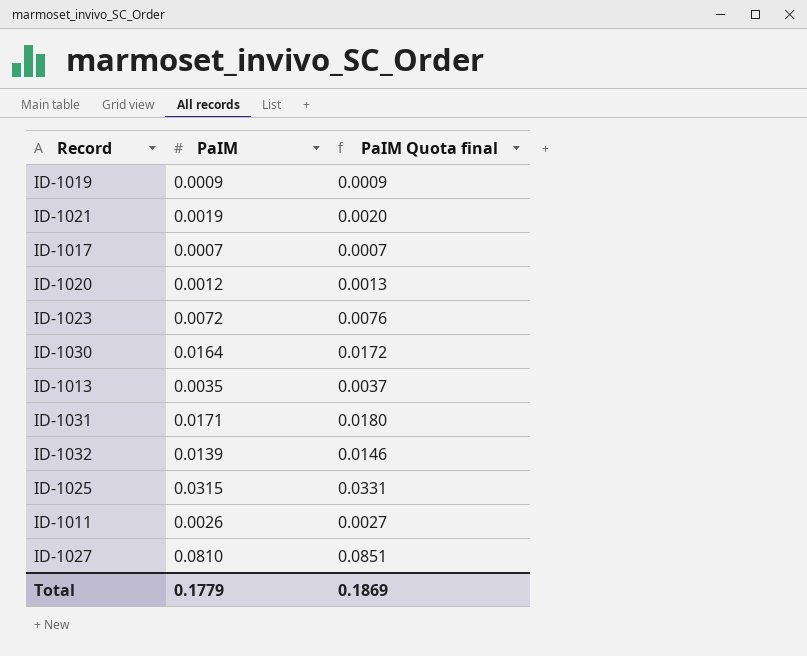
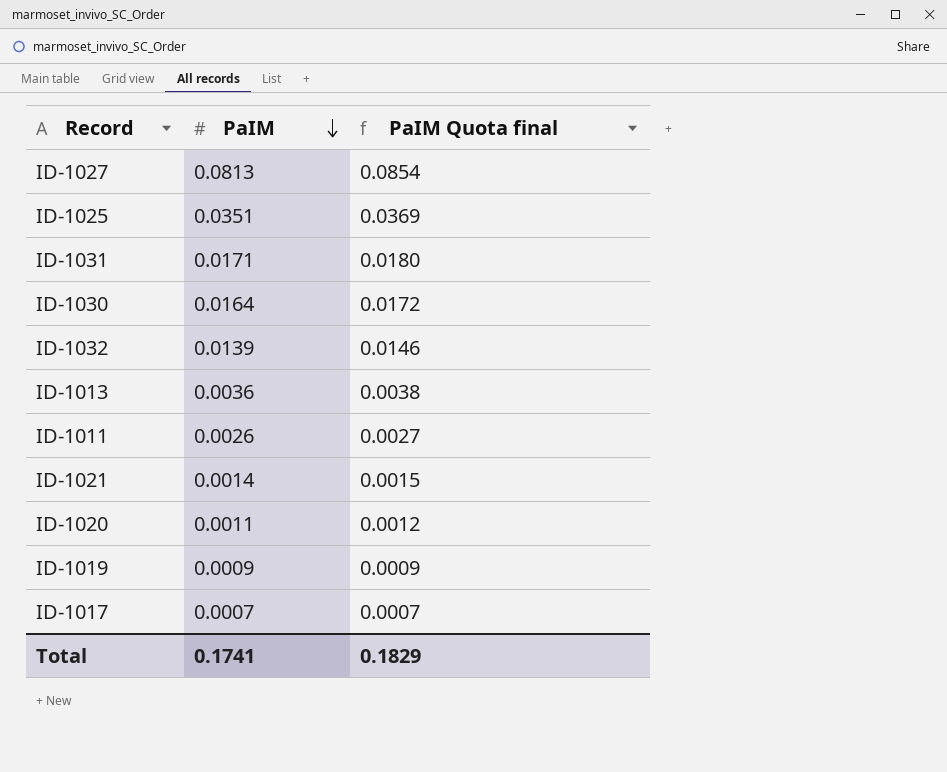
row order: none -> PaIM descending
row ID-1023: 0.0072 | 0.0076 -> none
ID-1027 | PaIM: 0.0810 -> 0.0813
ID-1027 | PaIM Quota final: 0.0851 -> 0.0854
ID-1025 | PaIM: 0.0315 -> 0.0351
ID-1025 | PaIM Quota final: 0.0331 -> 0.0369
ID-1013 | PaIM: 0.0035 -> 0.0036
ID-1013 | PaIM Quota final: 0.0037 -> 0.0038
ID-1021 | PaIM: 0.0019 -> 0.0014
ID-1021 | PaIM Quota final: 0.0020 -> 0.0015
ID-1020 | PaIM: 0.0012 -> 0.0011
ID-1020 | PaIM Quota final: 0.0013 -> 0.0012
Total | PaIM: 0.1779 -> 0.1741
Total | PaIM Quota final: 0.1869 -> 0.1829

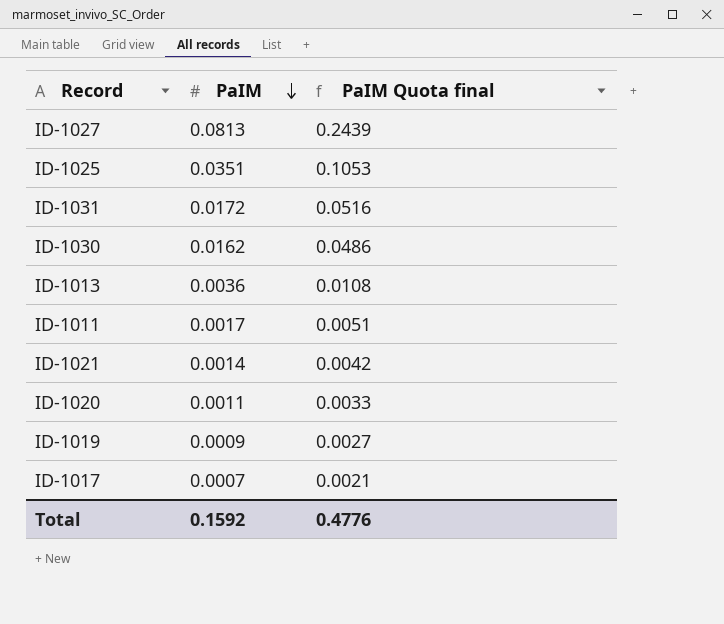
column PaIM Quota final | formula: [PaIM] * 1.05 -> [PaIM] * 3
row ID-1032: 0.0139 | 0.0146 -> none
ID-1031 | PaIM: 0.0171 -> 0.0172
ID-1030 | PaIM: 0.0164 -> 0.0162
ID-1011 | PaIM: 0.0026 -> 0.0017
Total | PaIM: 0.1741 -> 0.1592
Total | PaIM Quota final: 0.1829 -> 0.4776

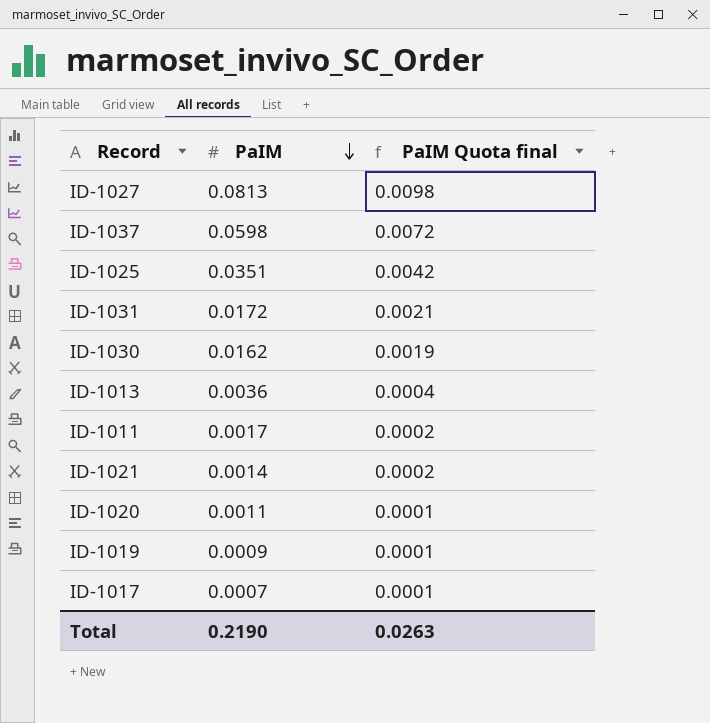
column PaIM Quota final | formula: [PaIM] * 3 -> [PaIM] * 0.12
row ID-1037: none -> 0.0598 | 0.0072
Total | PaIM: 0.1592 -> 0.2190
Total | PaIM Quota final: 0.4776 -> 0.0263

